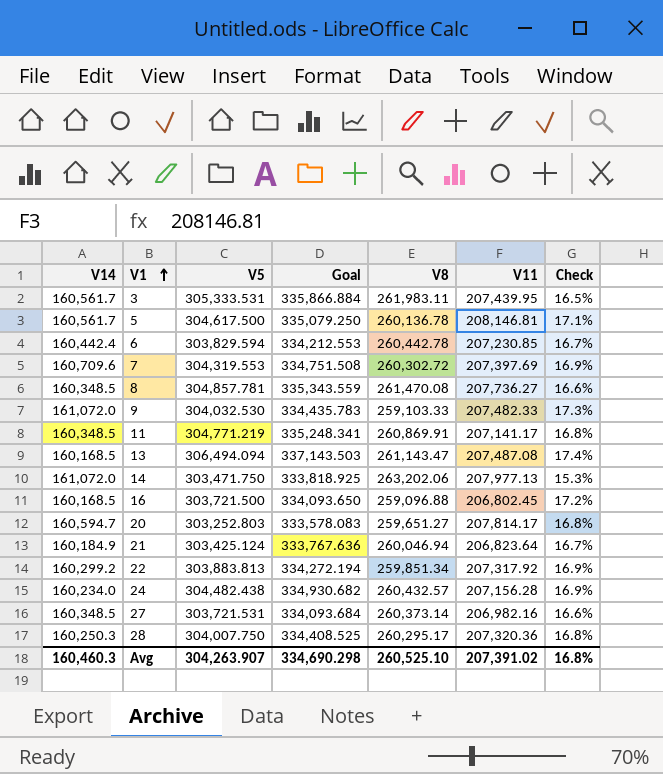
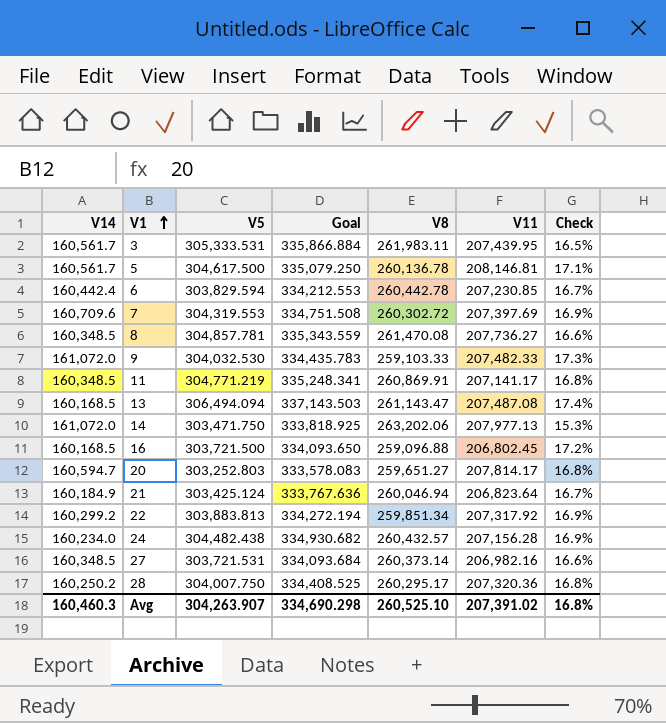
28 | V14: 160,250.3 -> 160,250.2

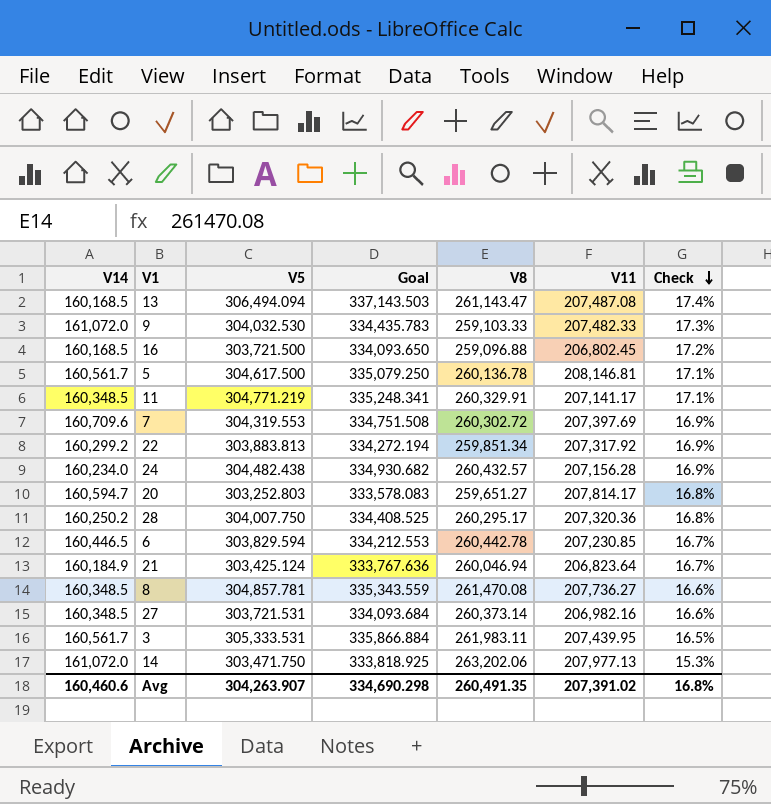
row order: V1 ascending -> Check descending
11 | V8: 260,869.91 -> 260,329.91
11 | Check: 16.8% -> 17.1%
6 | V14: 160,442.4 -> 160,446.5
Avg | V14: 160,460.3 -> 160,460.6
Avg | V8: 260,525.10 -> 260,491.35

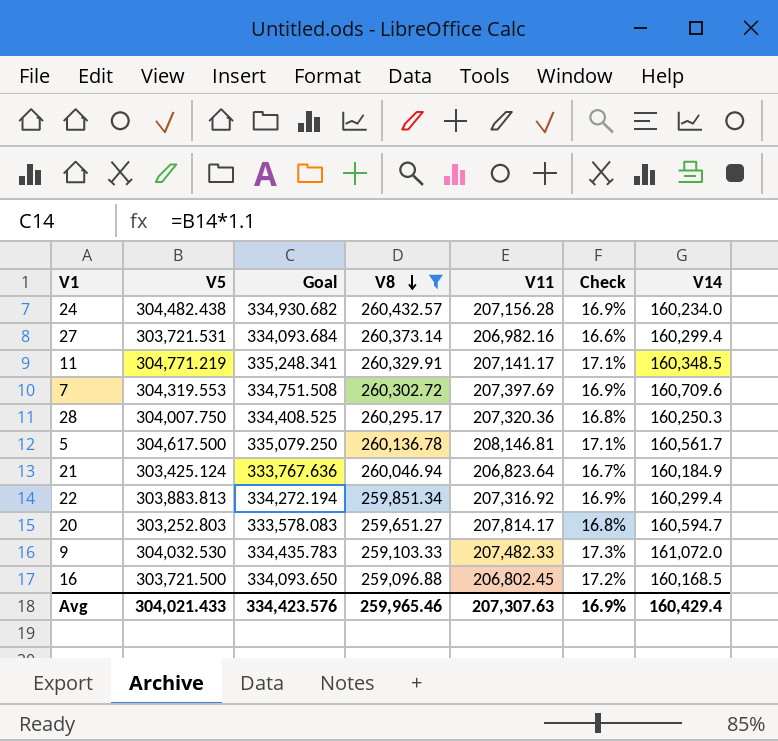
filter: none -> V8 <= 260,432.57
row order: Check descending -> V8 descending
column V14 | position: 1 -> 7
27 | V14: 160,348.5 -> 160,299.4
28 | V14: 160,250.2 -> 160,250.3
22 | V11: 207,317.92 -> 207,316.92
22 | V14: 160,299.2 -> 160,299.4
Avg | V5: 304,263.907 -> 304,021.433
Avg | Goal: 334,690.298 -> 334,423.576
Avg | V8: 260,491.35 -> 259,965.46
Avg | V11: 207,391.02 -> 207,307.63
Avg | Check: 16.8% -> 16.9%
Avg | V14: 160,460.6 -> 160,429.4

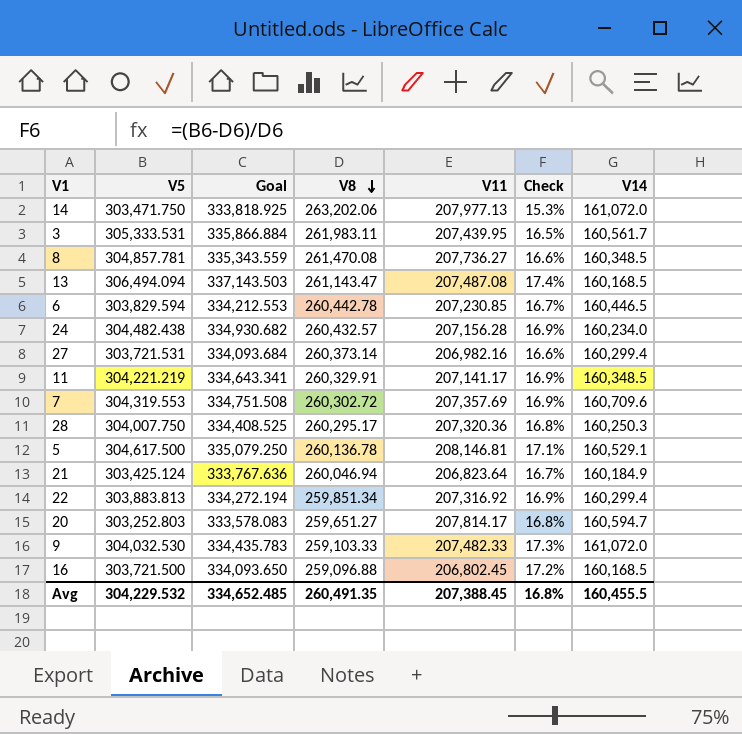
filter: V8 <= 260,432.57 -> none
11 | V5: 304,771.219 -> 304,221.219
11 | Goal: 335,248.341 -> 334,643.341
11 | Check: 17.1% -> 16.9%
7 | V11: 207,397.69 -> 207,357.69
5 | V14: 160,561.7 -> 160,529.1
Avg | V5: 304,021.433 -> 304,229.532
Avg | Goal: 334,423.576 -> 334,652.485
Avg | V8: 259,965.46 -> 260,491.35
Avg | V11: 207,307.63 -> 207,388.45
Avg | Check: 16.9% -> 16.8%
Avg | V14: 160,429.4 -> 160,455.5

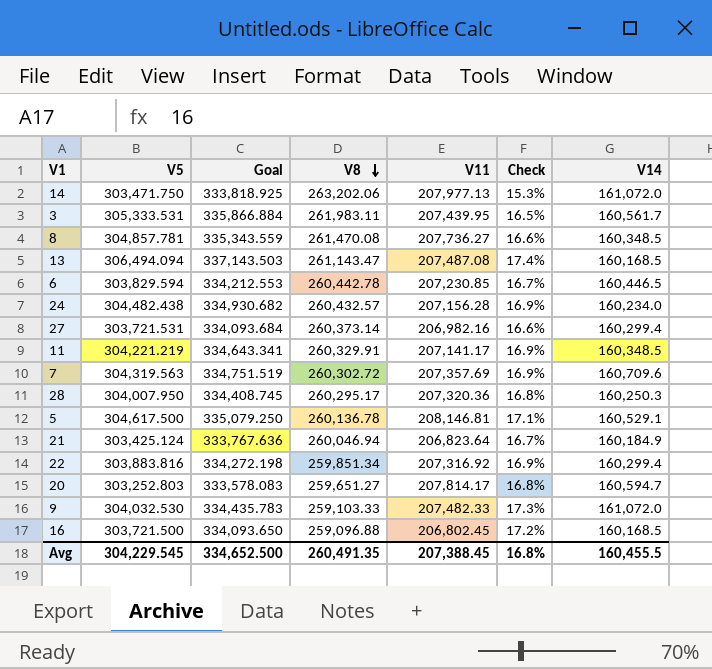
7 | V5: 304,319.553 -> 304,319.563
7 | Goal: 334,751.508 -> 334,751.519
28 | V5: 304,007.750 -> 304,007.950
28 | Goal: 334,408.525 -> 334,408.745
22 | V5: 303,883.813 -> 303,883.816
22 | Goal: 334,272.194 -> 334,272.198
Avg | V5: 304,229.532 -> 304,229.545
Avg | Goal: 334,652.485 -> 334,652.500

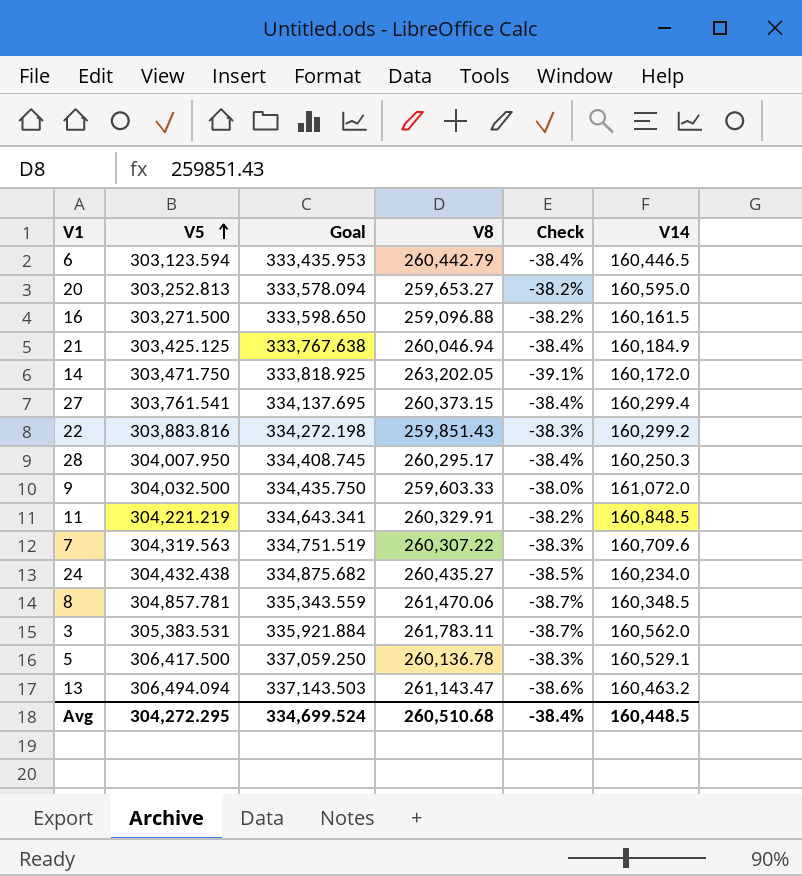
row order: V8 descending -> V5 ascending
column V11 | position: 5 -> none
column Check | formula: ([V5] - [V8]) / [V8] -> ([V14] - [V8]) / [V8]
6 | V5: 303,829.594 -> 303,123.594
6 | Goal: 334,212.553 -> 333,435.953
6 | V8: 260,442.78 -> 260,442.79
20 | V5: 303,252.803 -> 303,252.813
20 | Goal: 333,578.083 -> 333,578.094
20 | V8: 259,651.27 -> 259,653.27
20 | V14: 160,594.7 -> 160,595.0
16 | V5: 303,721.500 -> 303,271.500
16 | Goal: 334,093.650 -> 333,598.650
16 | V14: 160,168.5 -> 160,161.5
21 | V5: 303,425.124 -> 303,425.125
21 | Goal: 333,767.636 -> 333,767.638
14 | V8: 263,202.06 -> 263,202.05
14 | V14: 161,072.0 -> 160,172.0
27 | V5: 303,721.531 -> 303,761.541
27 | Goal: 334,093.684 -> 334,137.695
27 | V8: 260,373.14 -> 260,373.15
22 | V8: 259,851.34 -> 259,851.43
22 | V14: 160,299.4 -> 160,299.2
9 | V5: 304,032.530 -> 304,032.500
9 | Goal: 334,435.783 -> 334,435.750
9 | V8: 259,103.33 -> 259,603.33
11 | V14: 160,348.5 -> 160,848.5
7 | V8: 260,302.72 -> 260,307.22
24 | V5: 304,482.438 -> 304,432.438
24 | Goal: 334,930.682 -> 334,875.682
24 | V8: 260,432.57 -> 260,435.27
8 | V8: 261,470.08 -> 261,470.06
3 | V5: 305,333.531 -> 305,383.531
3 | Goal: 335,866.884 -> 335,921.884
3 | V8: 261,983.11 -> 261,783.11
3 | V14: 160,561.7 -> 160,562.0
5 | V5: 304,617.500 -> 306,417.500
5 | Goal: 335,079.250 -> 337,059.250
13 | V14: 160,168.5 -> 160,463.2
Avg | V5: 304,229.545 -> 304,272.295
Avg | Goal: 334,652.500 -> 334,699.524
Avg | V8: 260,491.35 -> 260,510.68
Avg | Check: 16.8% -> -38.4%
Avg | V14: 160,455.5 -> 160,448.5

